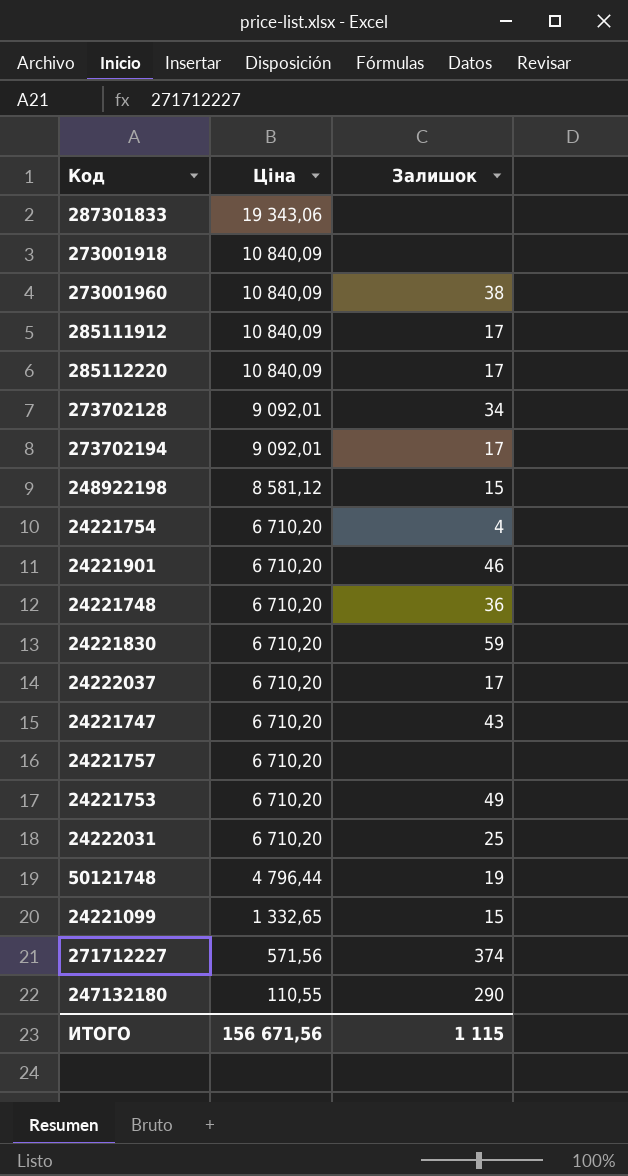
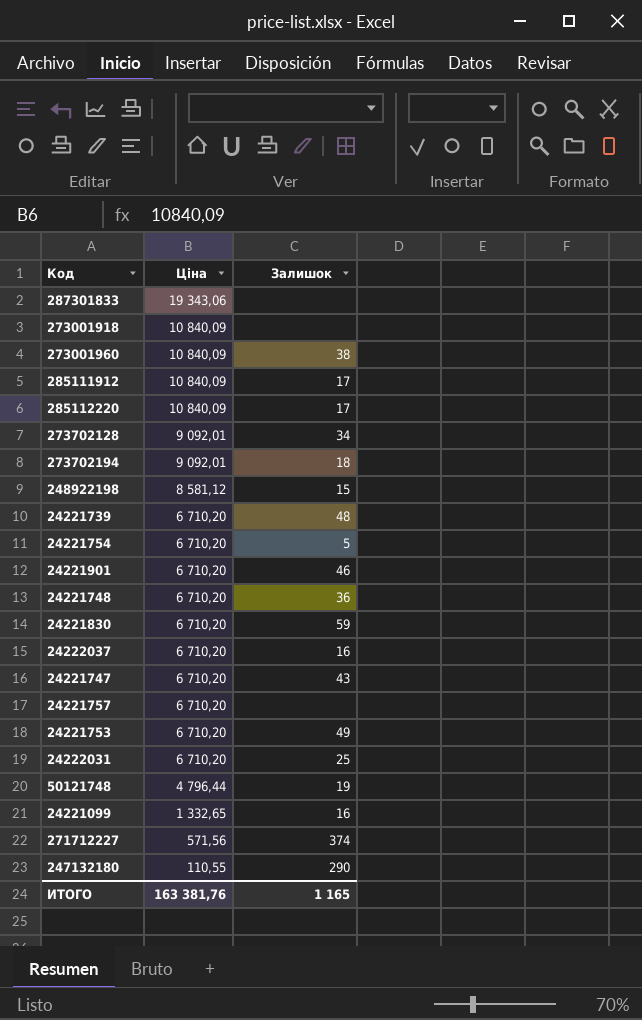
273702194 | Залишок: 17 -> 18
row 24221739: none -> 6 710,20 | 48
24221754 | Залишок: 4 -> 5
24222037 | Залишок: 17 -> 16
24221099 | Залишок: 15 -> 16
ИТОГО | Ціна: 156 671,56 -> 163 381,76
ИТОГО | Залишок: 1 115 -> 1 165

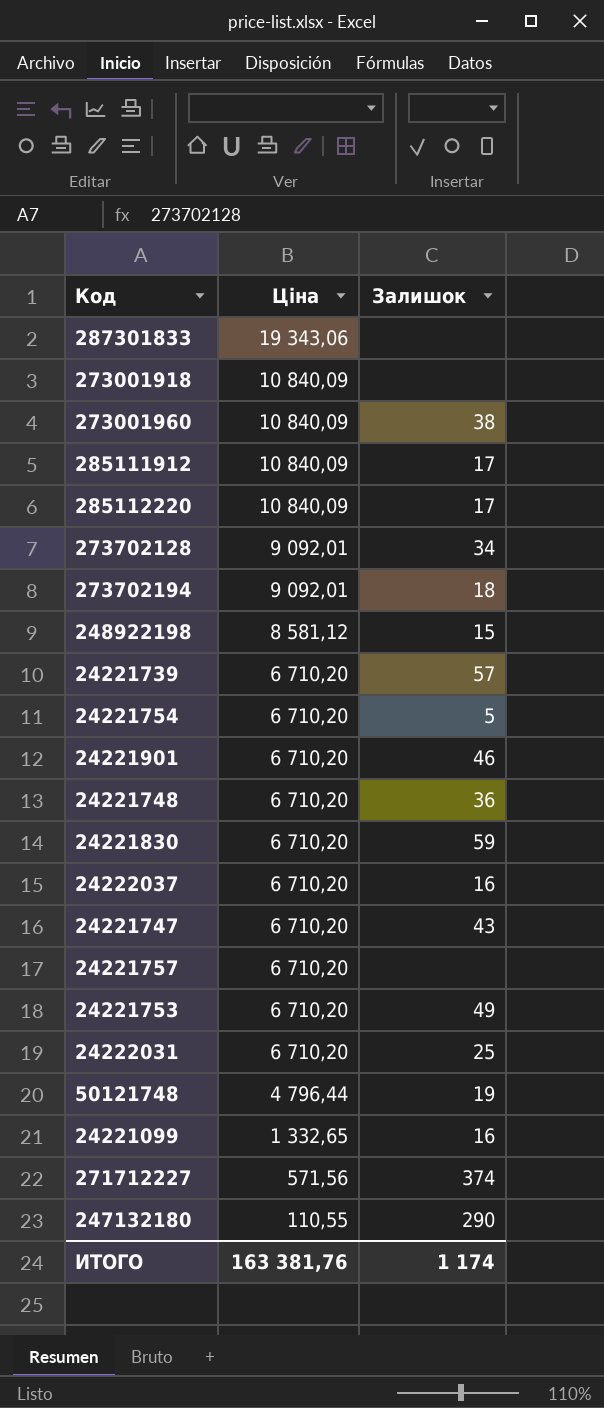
24221739 | Залишок: 48 -> 57
ИТОГО | Залишок: 1 165 -> 1 174

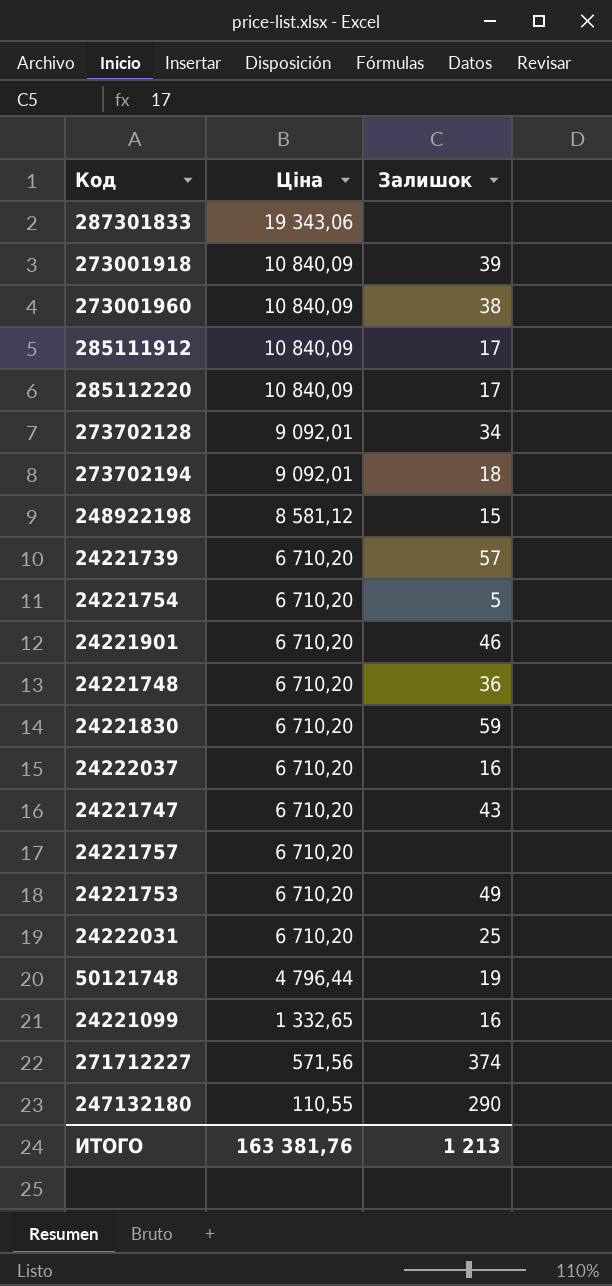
273001918 | Залишок: none -> 39
ИТОГО | Залишок: 1 174 -> 1 213

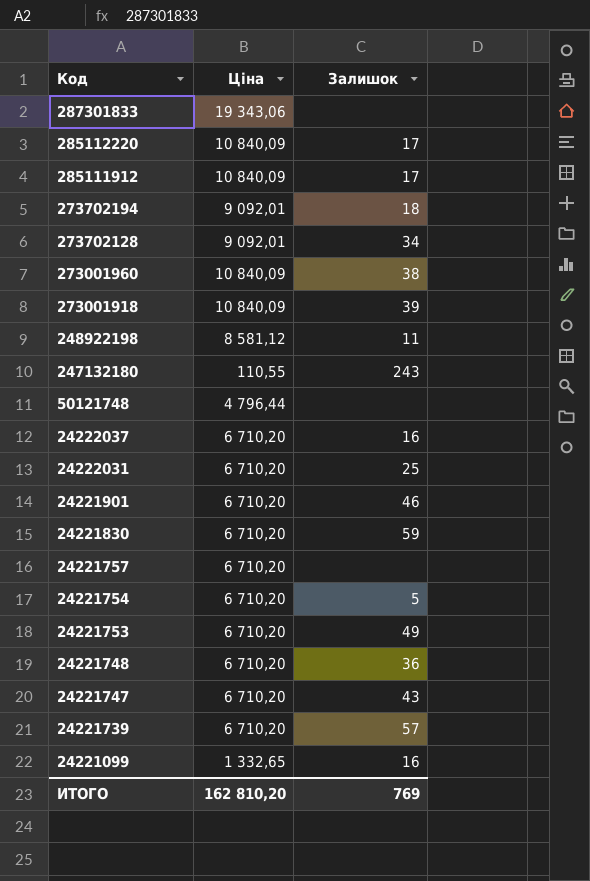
row order: Ціна descending -> Код descending
row 271712227: 571,56 | 374 -> none
248922198 | Залишок: 15 -> 11
247132180 | Залишок: 290 -> 243
50121748 | Залишок: 19 -> none
ИТОГО | Ціна: 163 381,76 -> 162 810,20
ИТОГО | Залишок: 1 213 -> 769

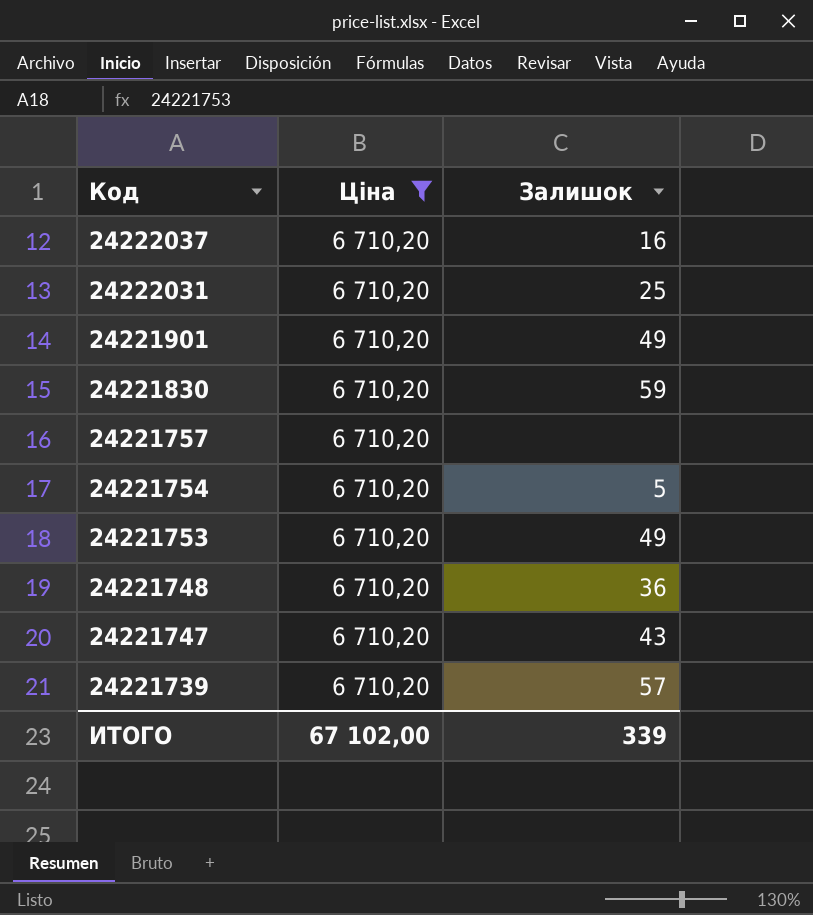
filter: none -> Ціна = 6 710,20
24221901 | Залишок: 46 -> 49
ИТОГО | Ціна: 162 810,20 -> 67 102,00
ИТОГО | Залишок: 769 -> 339

